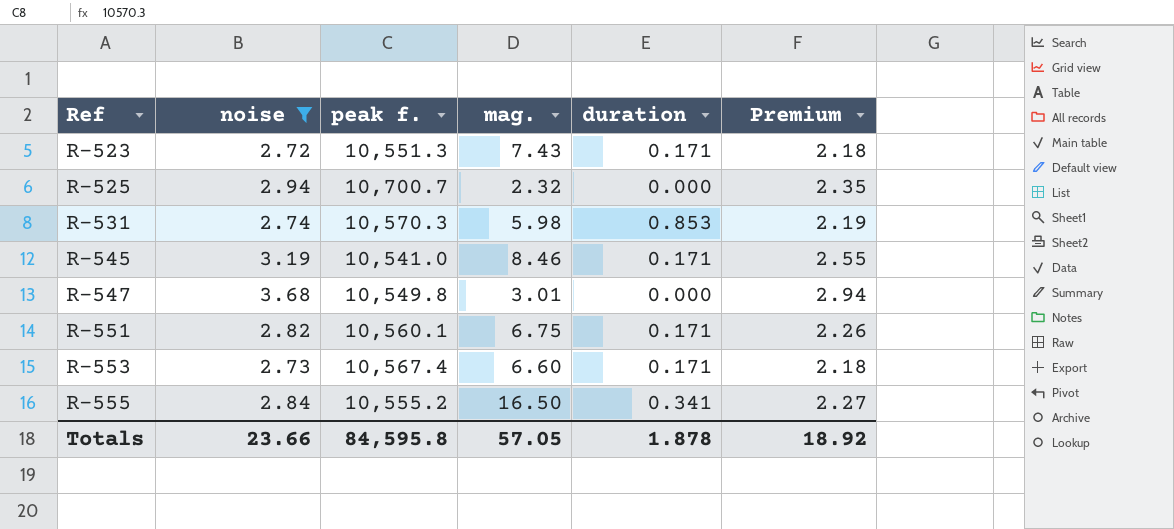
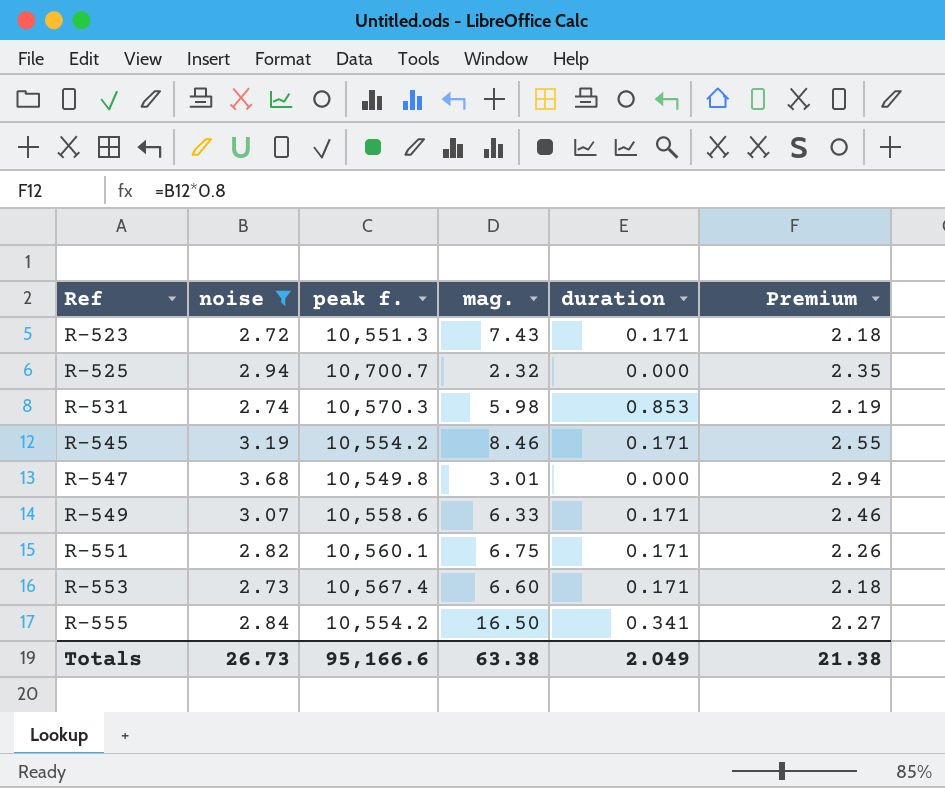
R-545 | peak f.: 10,541.0 -> 10,554.2
row R-549: none -> 3.07 | 10,558.6 | 6.33 | 0.171 | 2.46
R-555 | peak f.: 10,555.2 -> 10,554.2
Totals | noise: 23.66 -> 26.73
Totals | peak f.: 84,595.8 -> 95,166.6
Totals | mag.: 57.05 -> 63.38
Totals | duration: 1.878 -> 2.049
Totals | Premium: 18.92 -> 21.38

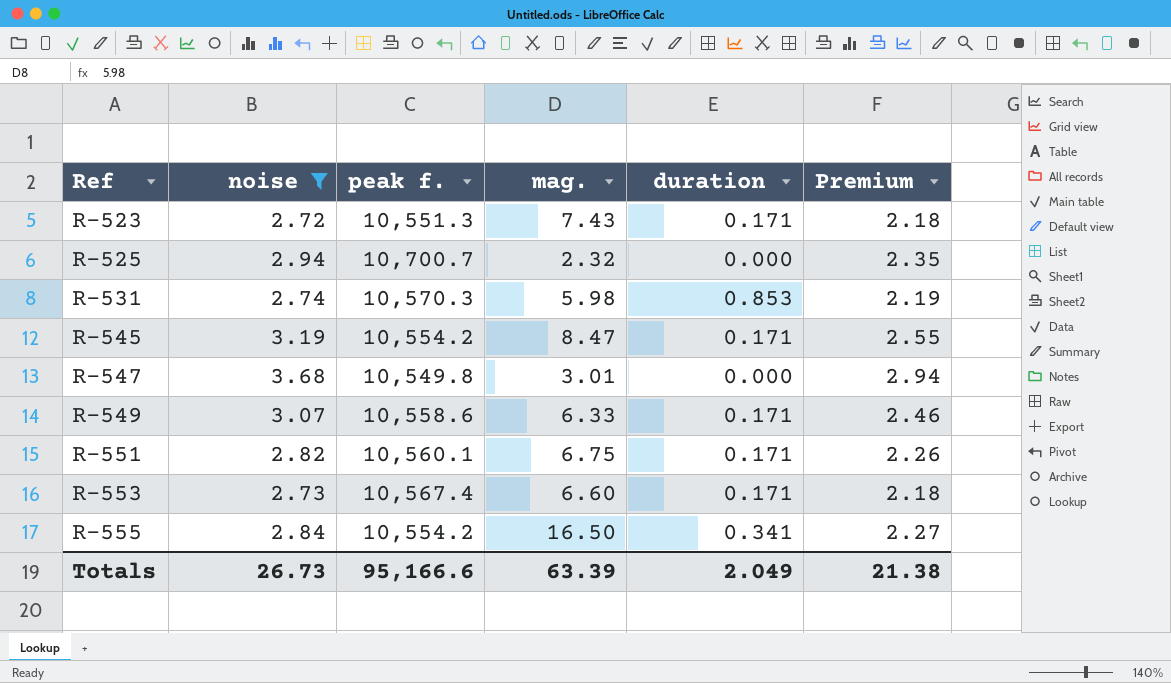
R-545 | mag.: 8.46 -> 8.47
Totals | mag.: 63.38 -> 63.39

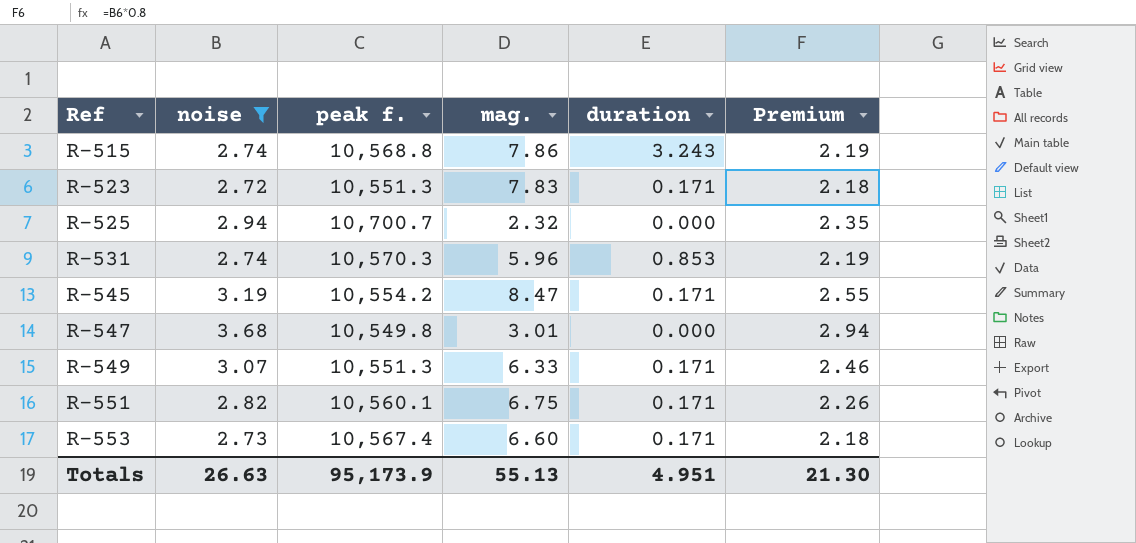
row R-555: 2.84 | 10,554.2 | 16.50 | 0.341 | 2.27 -> none
row R-515: none -> 2.74 | 10,568.8 | 7.86 | 3.243 | 2.19
R-523 | mag.: 7.43 -> 7.83
R-531 | mag.: 5.98 -> 5.96
R-549 | peak f.: 10,558.6 -> 10,551.3
Totals | noise: 26.73 -> 26.63
Totals | peak f.: 95,166.6 -> 95,173.9
Totals | mag.: 63.39 -> 55.13
Totals | duration: 2.049 -> 4.951
Totals | Premium: 21.38 -> 21.30

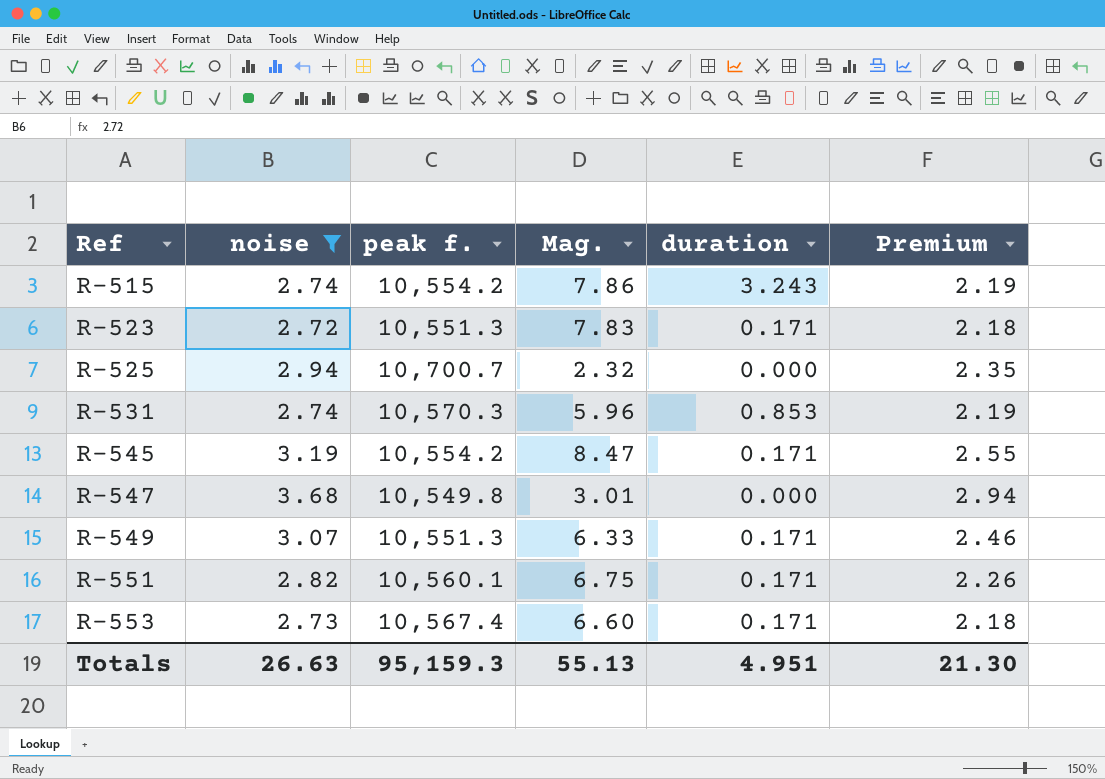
column name: mag. -> Mag.
R-515 | peak f.: 10,568.8 -> 10,554.2
Totals | peak f.: 95,173.9 -> 95,159.3

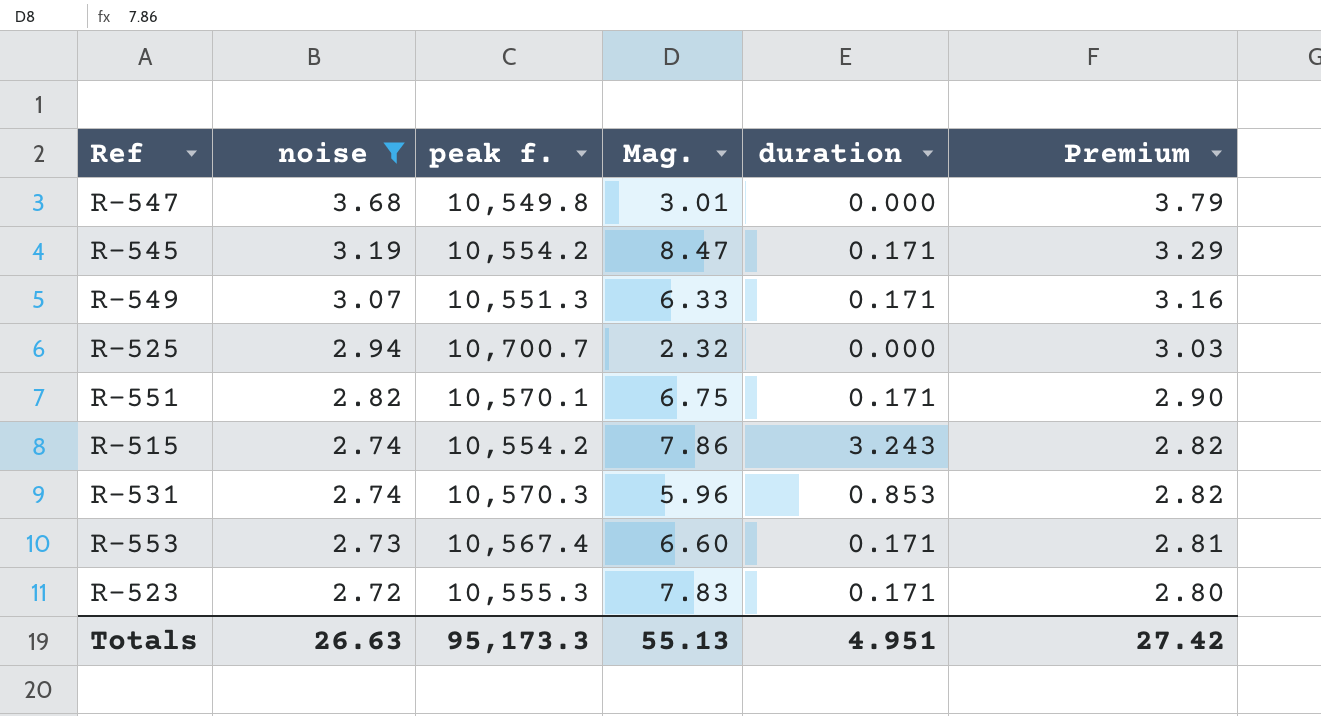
row order: Ref ascending -> noise descending
column Premium | formula: [noise] * 0.8 -> [noise] * 1.03
R-551 | peak f.: 10,560.1 -> 10,570.1
R-523 | peak f.: 10,551.3 -> 10,555.3
Totals | peak f.: 95,159.3 -> 95,173.3
Totals | Premium: 21.30 -> 27.42

